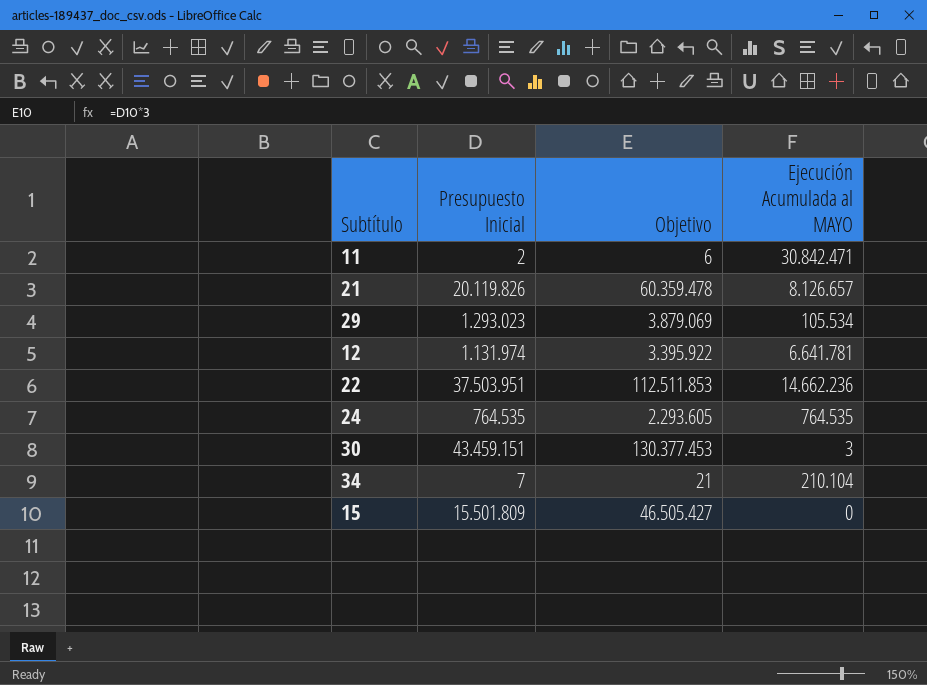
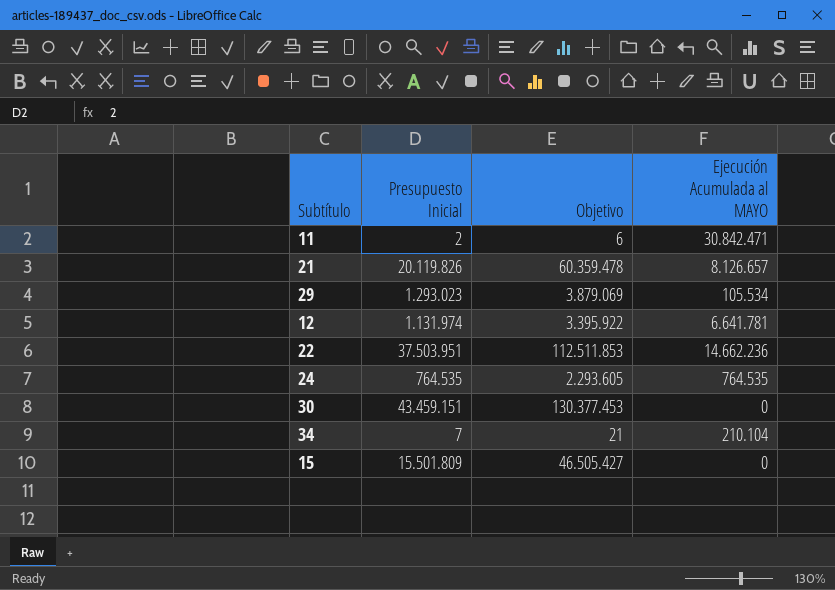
30 | Ejecución Acumulada al MAYO: 3 -> 0

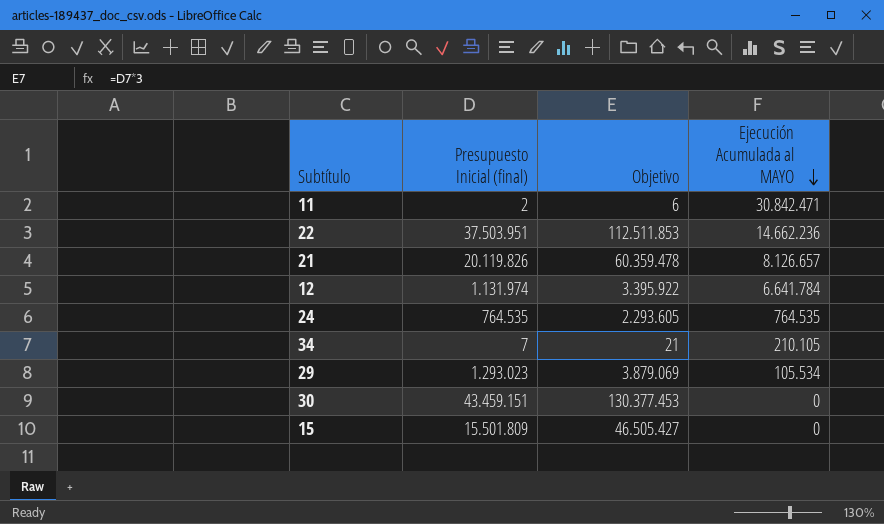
row order: none -> Ejecución Acumulada al MAYO descending
column name: Presupuesto Inicial -> Presupuesto Inicial (final)
12 | Ejecución Acumulada al MAYO: 6.641.781 -> 6.641.784
34 | Ejecución Acumulada al MAYO: 210.104 -> 210.105

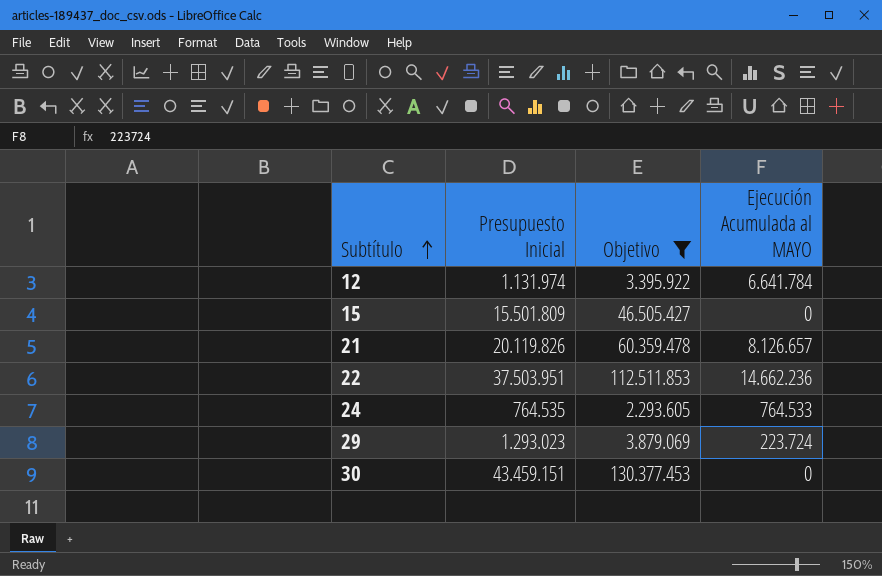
filter: none -> Objetivo >= 2.293.605
row order: Ejecución Acumulada al MAYO descending -> Subtítulo ascending
column name: Presupuesto Inicial (final) -> Presupuesto Inicial
24 | Ejecución Acumulada al MAYO: 764.535 -> 764.533
29 | Ejecución Acumulada al MAYO: 105.534 -> 223.724

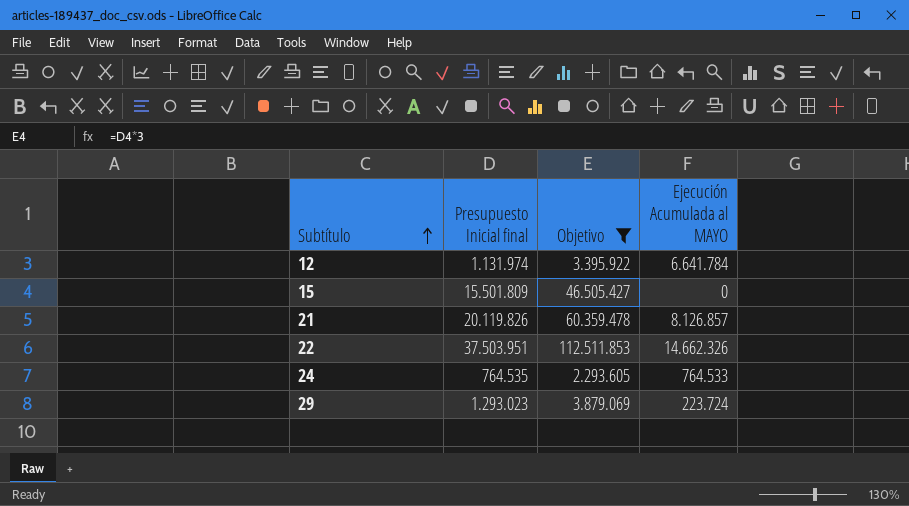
column name: Presupuesto Inicial -> Presupuesto Inicial final
row 30: 43.459.151 | 130.377.453 | 0 -> none
21 | Ejecución Acumulada al MAYO: 8.126.657 -> 8.126.857
22 | Ejecución Acumulada al MAYO: 14.662.236 -> 14.662.326

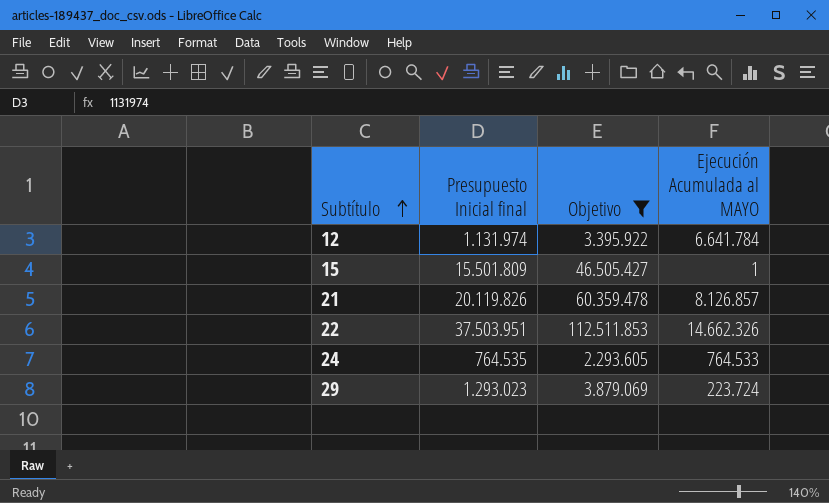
15 | Ejecución Acumulada al MAYO: 0 -> 1

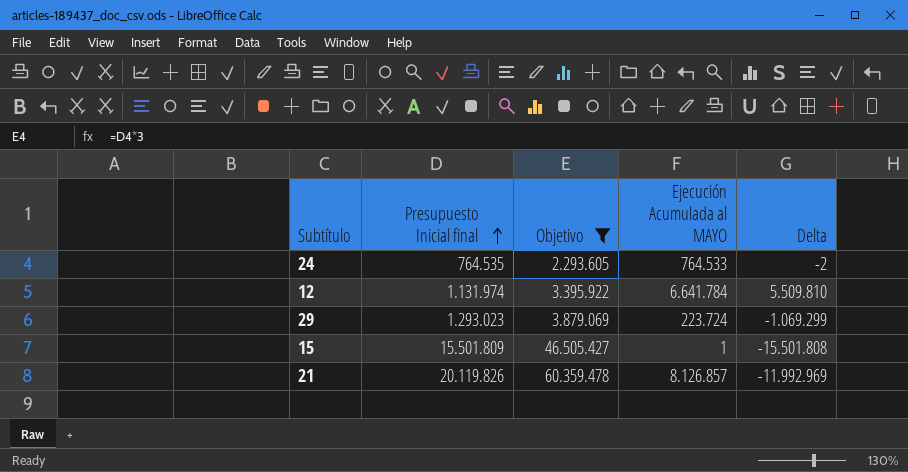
row order: Subtítulo ascending -> Presupuesto Inicial final ascending
column Delta | formula: none -> [Ejecución Acumulada al MAYO] - [Presupuesto Inicial final]
row 22: 37.503.951 | 112.511.853 | 14.662.326 -> none

